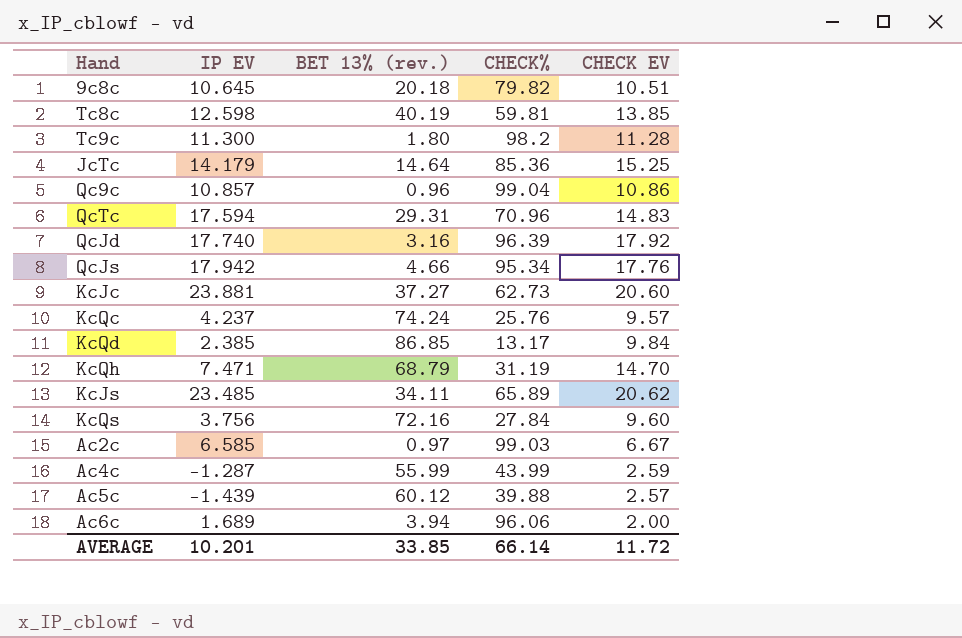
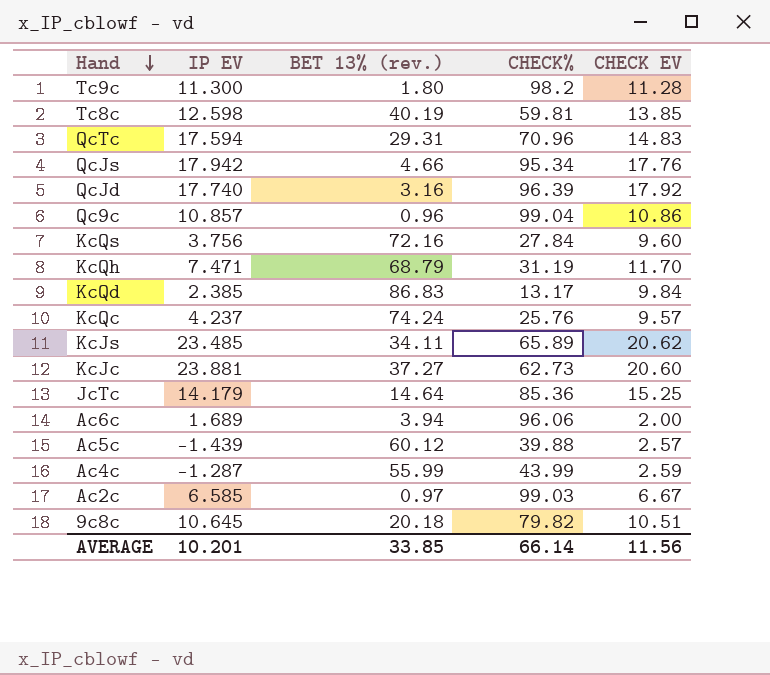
row order: none -> Hand descending
KcQh | CHECK EV: 14.70 -> 11.70
KcQd | BET 13% (rev.): 86.85 -> 86.83
AVERAGE | CHECK EV: 11.72 -> 11.56

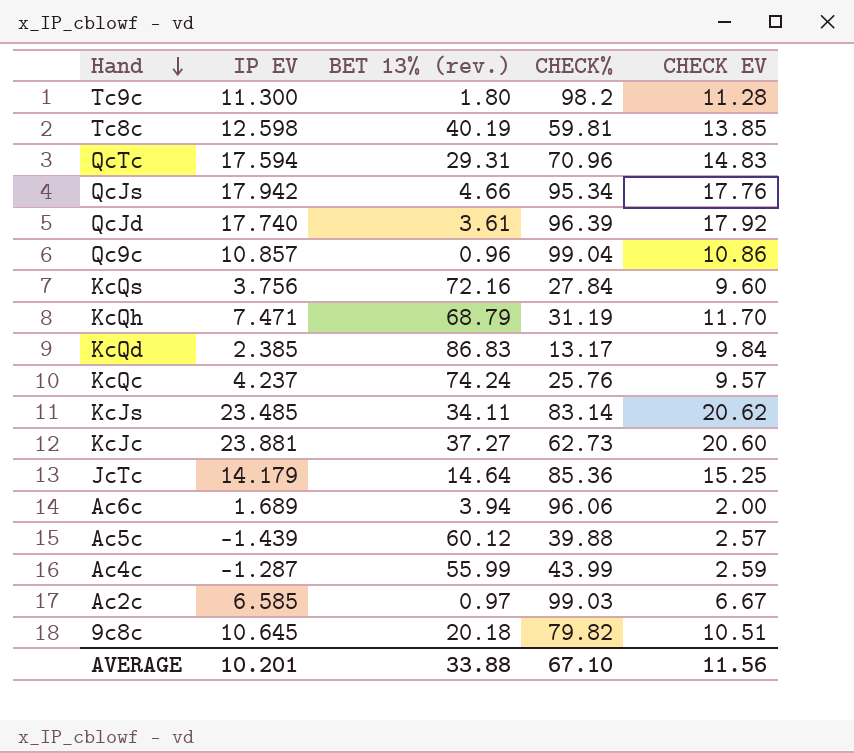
QcJd | BET 13% (rev.): 3.16 -> 3.61
KcJs | CHECK%: 65.89 -> 83.14
AVERAGE | BET 13% (rev.): 33.85 -> 33.88
AVERAGE | CHECK%: 66.14 -> 67.10

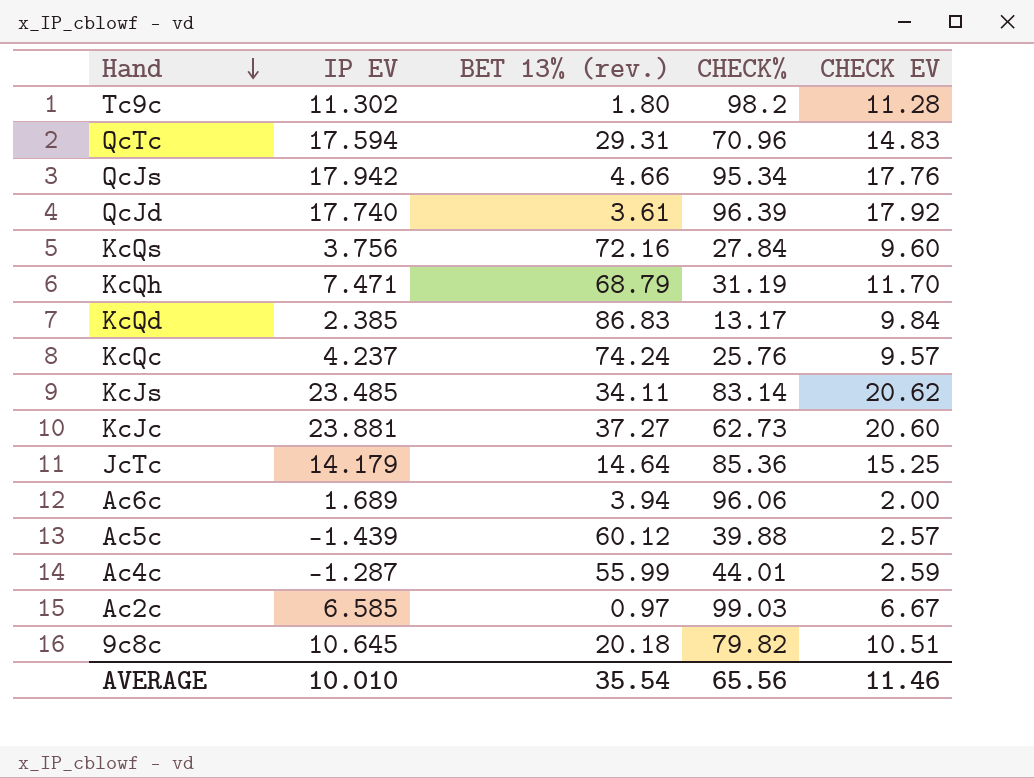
row Tc8c: 12.598 | 40.19 | 59.81 | 13.85 -> none
row Qc9c: 10.857 | 0.96 | 99.04 | 10.86 -> none
Tc9c | IP EV: 11.300 -> 11.302
Ac4c | CHECK%: 43.99 -> 44.01
AVERAGE | IP EV: 10.201 -> 10.010
AVERAGE | BET 13% (rev.): 33.88 -> 35.54
AVERAGE | CHECK%: 67.10 -> 65.56
AVERAGE | CHECK EV: 11.56 -> 11.46

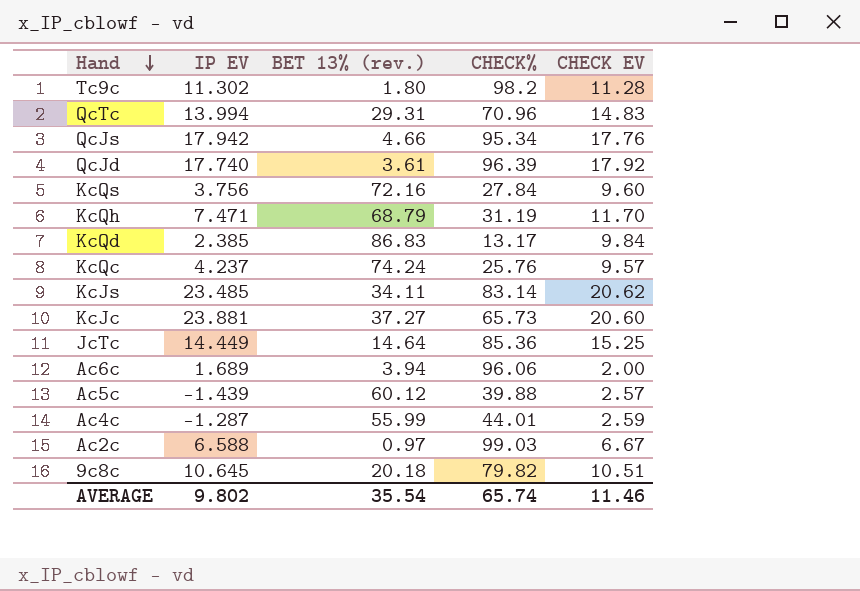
QcTc | IP EV: 17.594 -> 13.994
KcJc | CHECK%: 62.73 -> 65.73
JcTc | IP EV: 14.179 -> 14.449
Ac2c | IP EV: 6.585 -> 6.588
AVERAGE | IP EV: 10.010 -> 9.802
AVERAGE | CHECK%: 65.56 -> 65.74

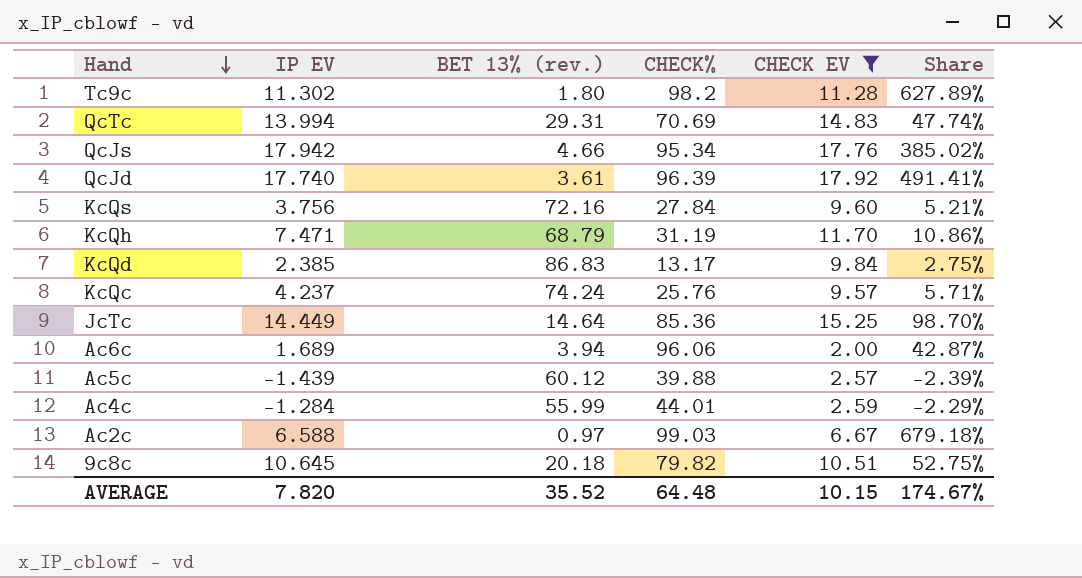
filter: none -> CHECK EV <= 17.92
column Share | formula: none -> [IP EV] / [BET 13% (rev.)]
QcTc | CHECK%: 70.96 -> 70.69
Ac4c | IP EV: -1.287 -> -1.284
AVERAGE | IP EV: 9.802 -> 7.820
AVERAGE | BET 13% (rev.): 35.54 -> 35.52
AVERAGE | CHECK%: 65.74 -> 64.48
AVERAGE | CHECK EV: 11.46 -> 10.15

